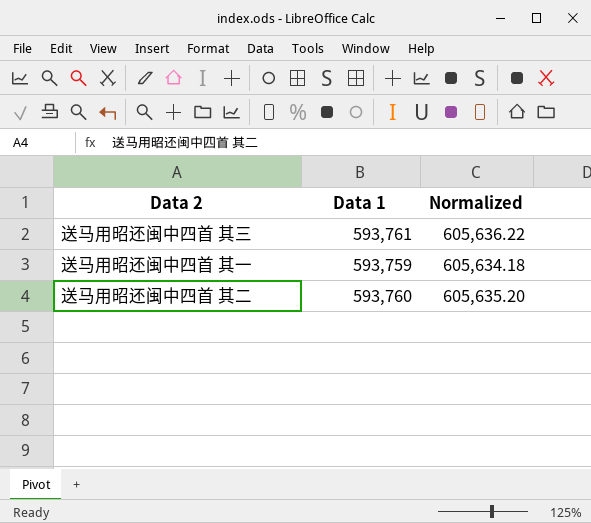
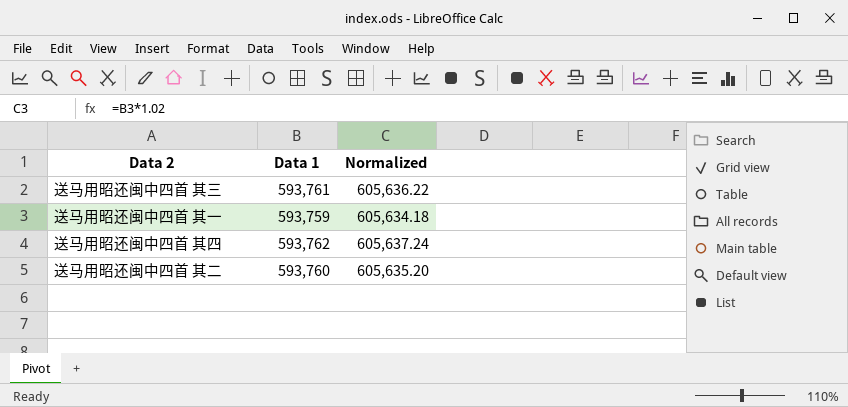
row 送马用昭还闽中四首 其四: none -> 593,762 | 605,637.24

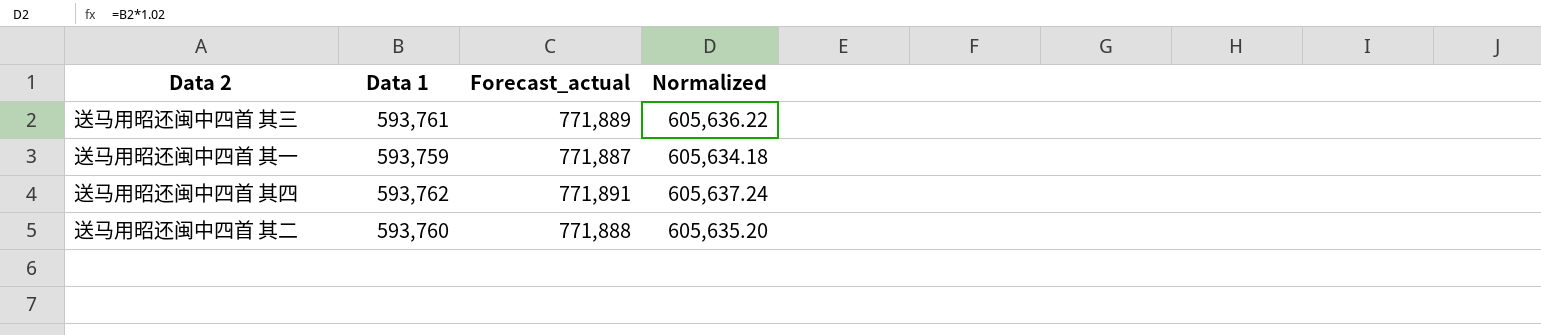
column Forecast_actual | formula: none -> [Data 1] * 1.3

